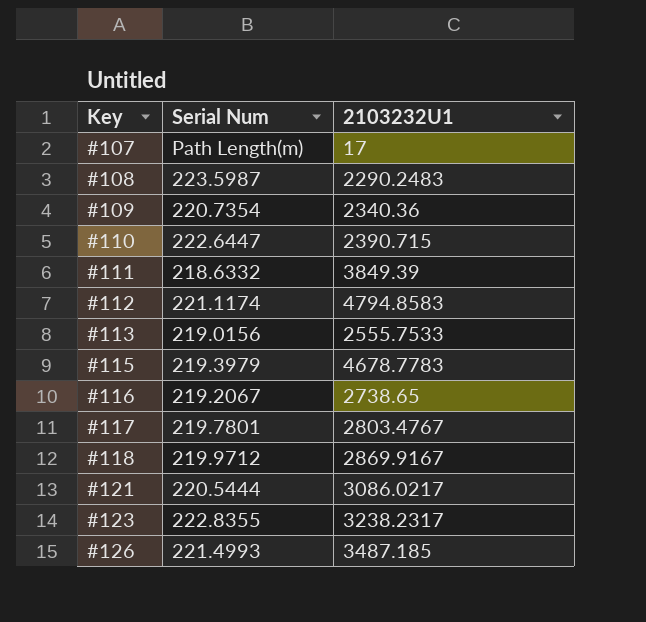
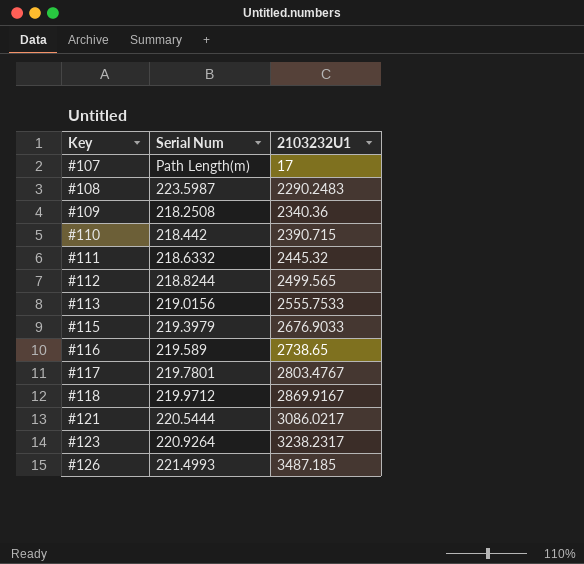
#109 | Serial Num: 220.7354 -> 218.2508
#110 | Serial Num: 222.6447 -> 218.442
#111 | 2103232U1: 3849.39 -> 2445.32
#112 | Serial Num: 221.1174 -> 218.8244
#112 | 2103232U1: 4794.8583 -> 2499.565
#115 | 2103232U1: 4678.7783 -> 2676.9033
#116 | Serial Num: 219.2067 -> 219.589
#123 | Serial Num: 222.8355 -> 220.9264

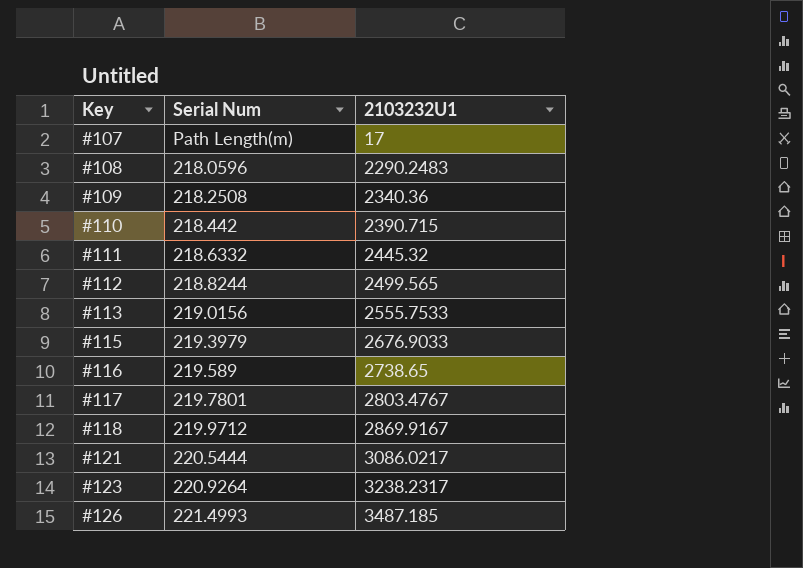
#108 | Serial Num: 223.5987 -> 218.0596

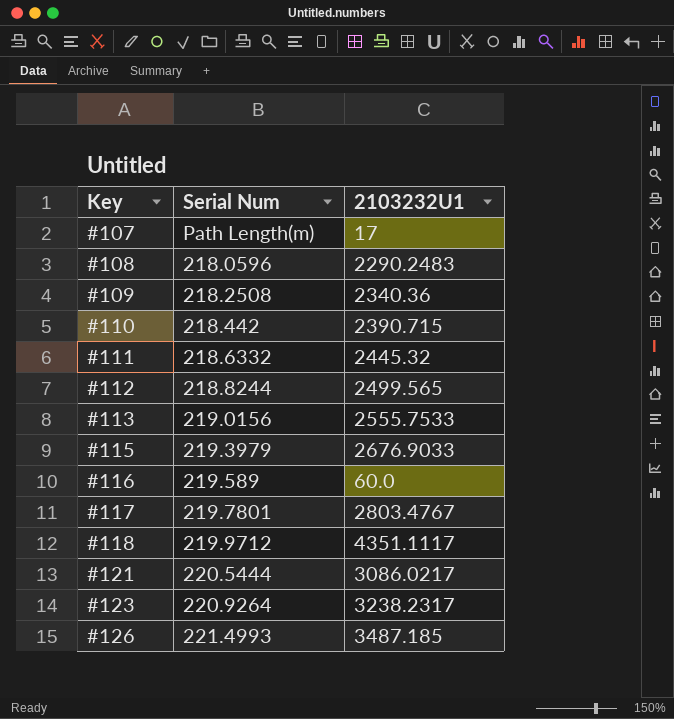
#116 | 2103232U1: 2738.65 -> 60.0
#118 | 2103232U1: 2869.9167 -> 4351.1117

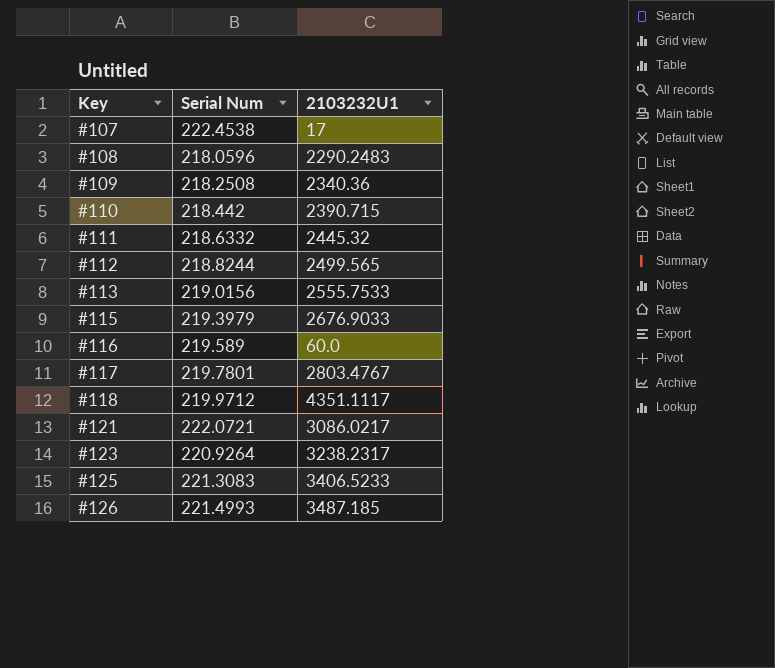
#107 | Serial Num: Path Length(m) -> 222.4538
#121 | Serial Num: 220.5444 -> 222.0721
row #125: none -> 221.3083 | 3406.5233

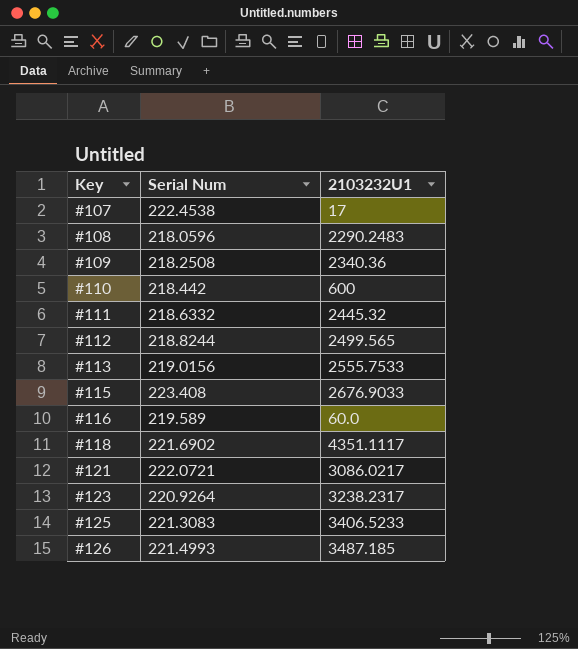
row #117: 219.7801 | 2803.4767 -> none
#110 | 2103232U1: 2390.715 -> 600
#115 | Serial Num: 219.3979 -> 223.408
#118 | Serial Num: 219.9712 -> 221.6902

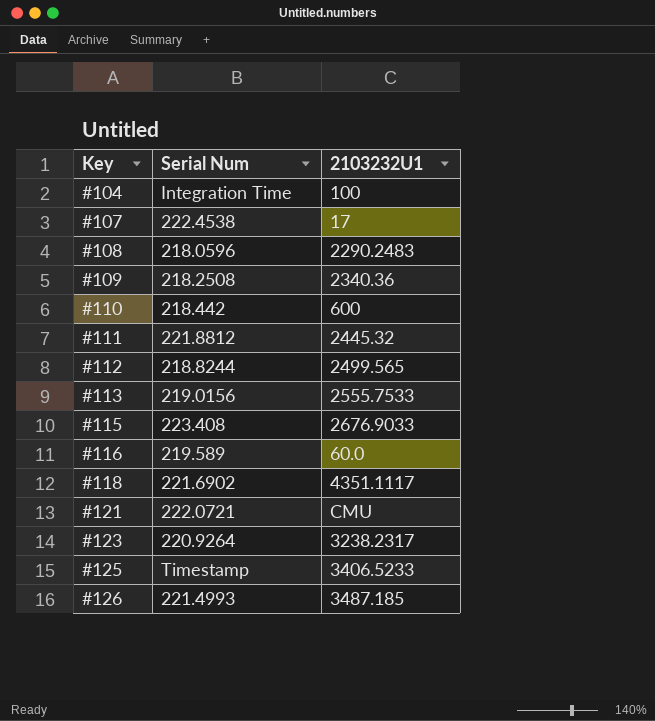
row #104: none -> Integration Time | 100
#111 | Serial Num: 218.6332 -> 221.8812
#121 | 2103232U1: 3086.0217 -> CMU
#125 | Serial Num: 221.3083 -> Timestamp

